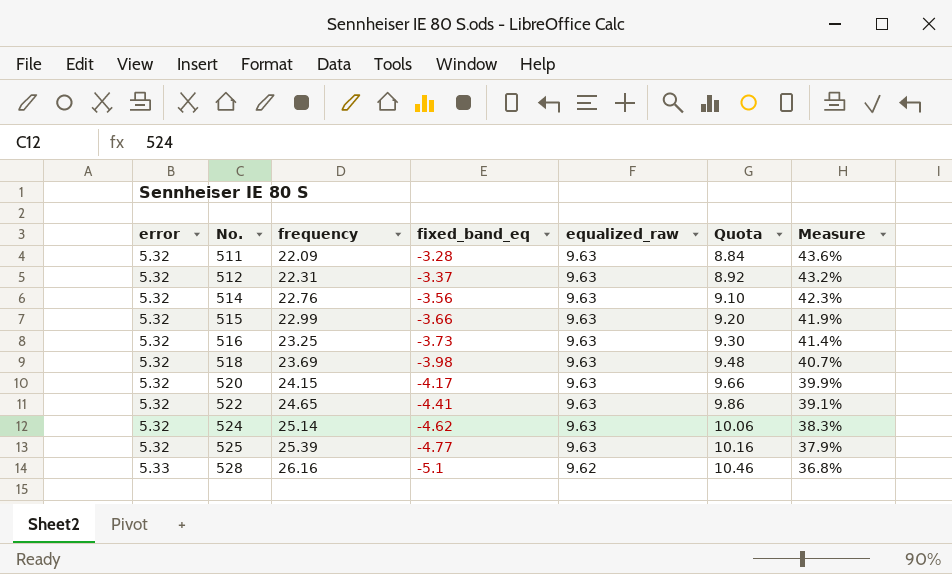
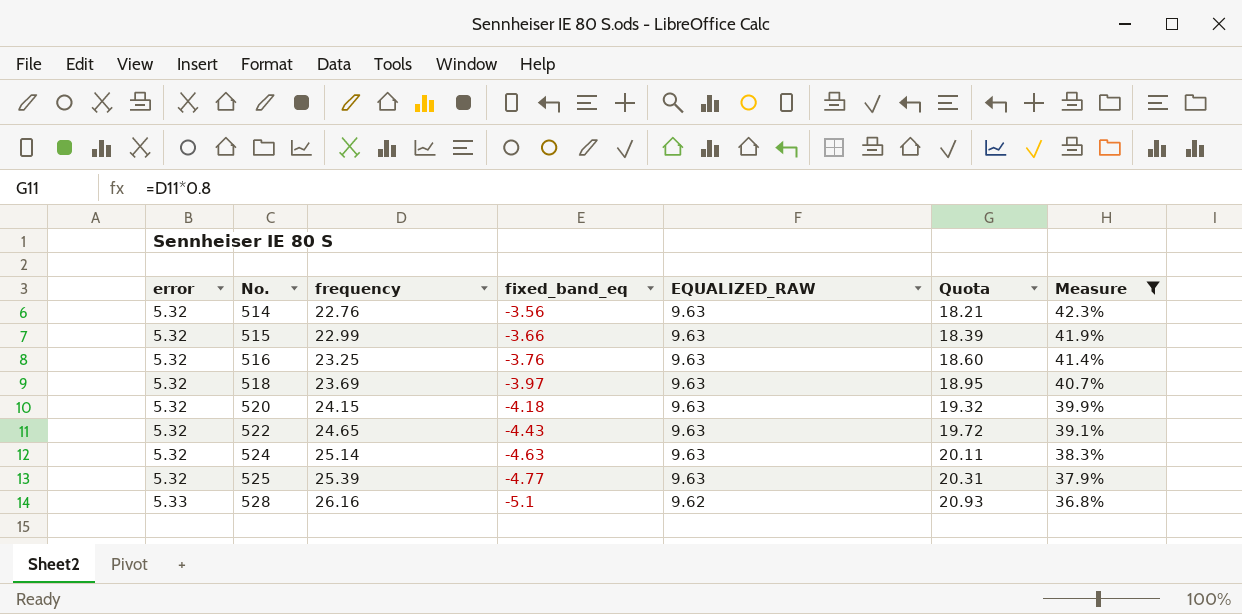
filter: none -> Measure <= 42.3%
column name: equalized_raw -> EQUALIZED_RAW
column Quota | formula: [frequency] * 0.4 -> [frequency] * 0.8
516 | fixed_band_eq: -3.73 -> -3.76
518 | fixed_band_eq: -3.98 -> -3.97
520 | fixed_band_eq: -4.17 -> -4.18
522 | fixed_band_eq: -4.41 -> -4.43
524 | fixed_band_eq: -4.62 -> -4.63

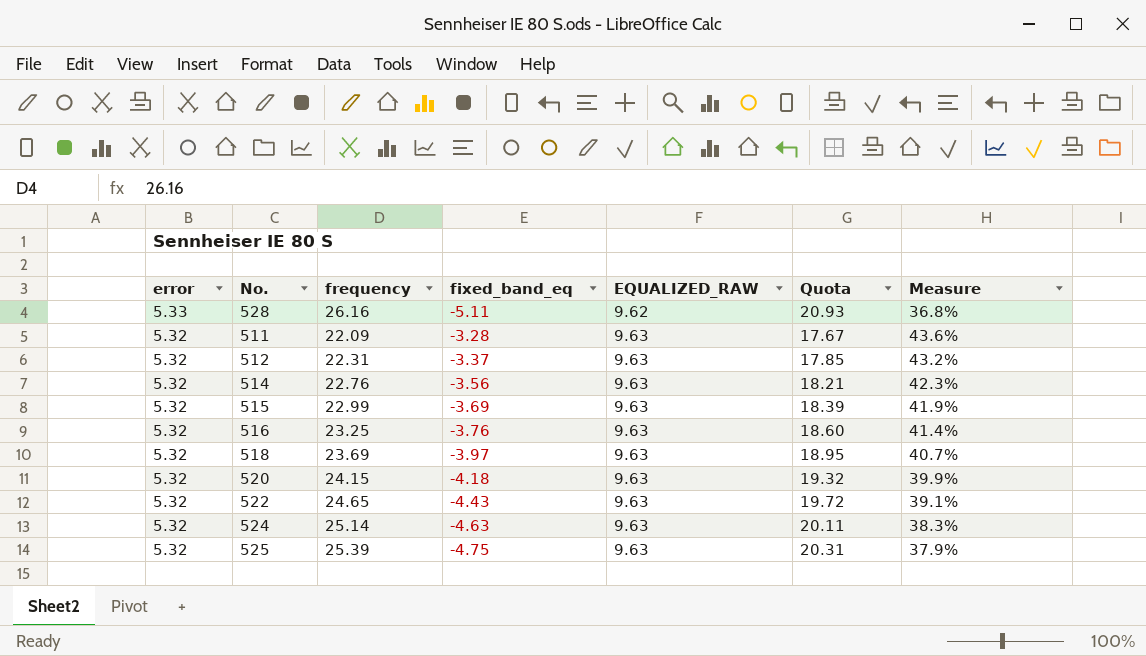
filter: Measure <= 42.3% -> none
row order: error ascending -> error descending
528 | fixed_band_eq: -5.1 -> -5.11
515 | fixed_band_eq: -3.66 -> -3.69
525 | fixed_band_eq: -4.77 -> -4.75

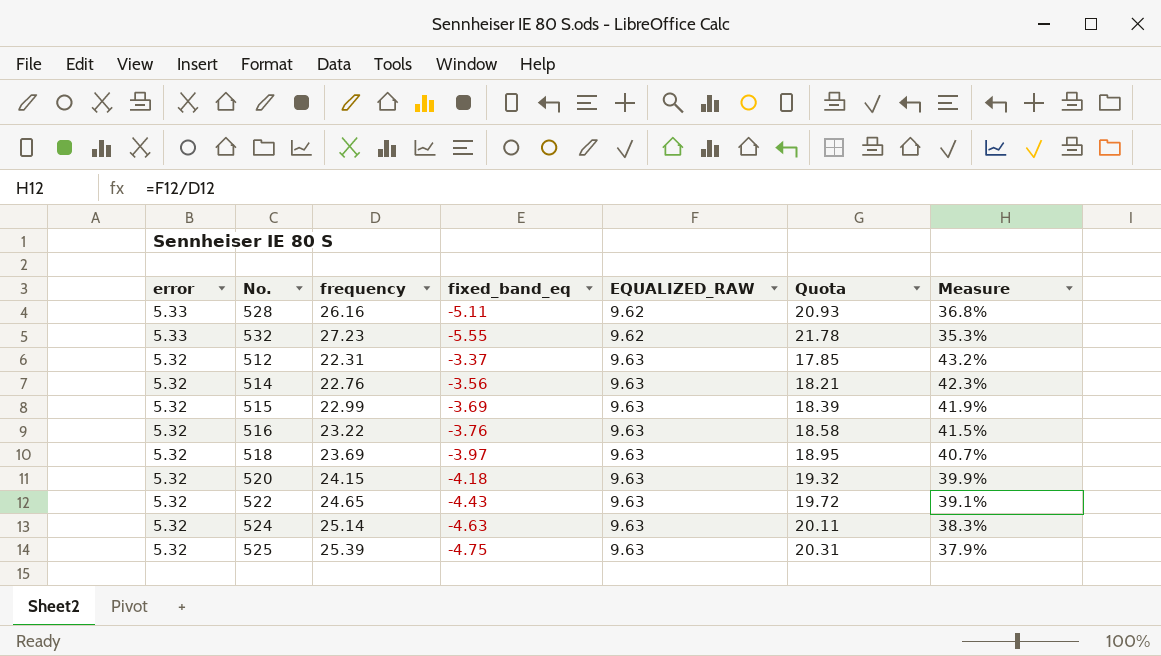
row 511: 5.32 | 22.09 | -3.28 | 9.63 | 17.67 | 43.6% -> none
row 532: none -> 5.33 | 27.23 | -5.55 | 9.62 | 21.78 | 35.3%
516 | frequency: 23.25 -> 23.22
516 | Quota: 18.60 -> 18.58
516 | Measure: 41.4% -> 41.5%

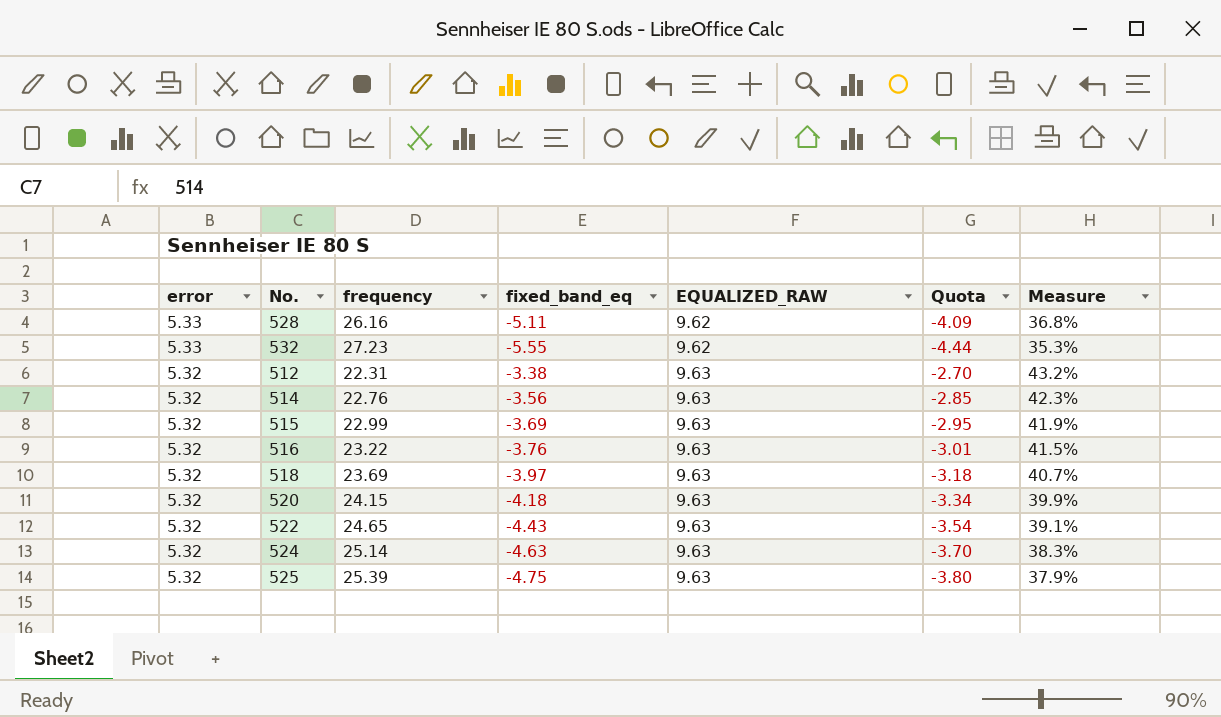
column Quota | formula: [frequency] * 0.8 -> [fixed_band_eq] * 0.8
512 | fixed_band_eq: -3.37 -> -3.38

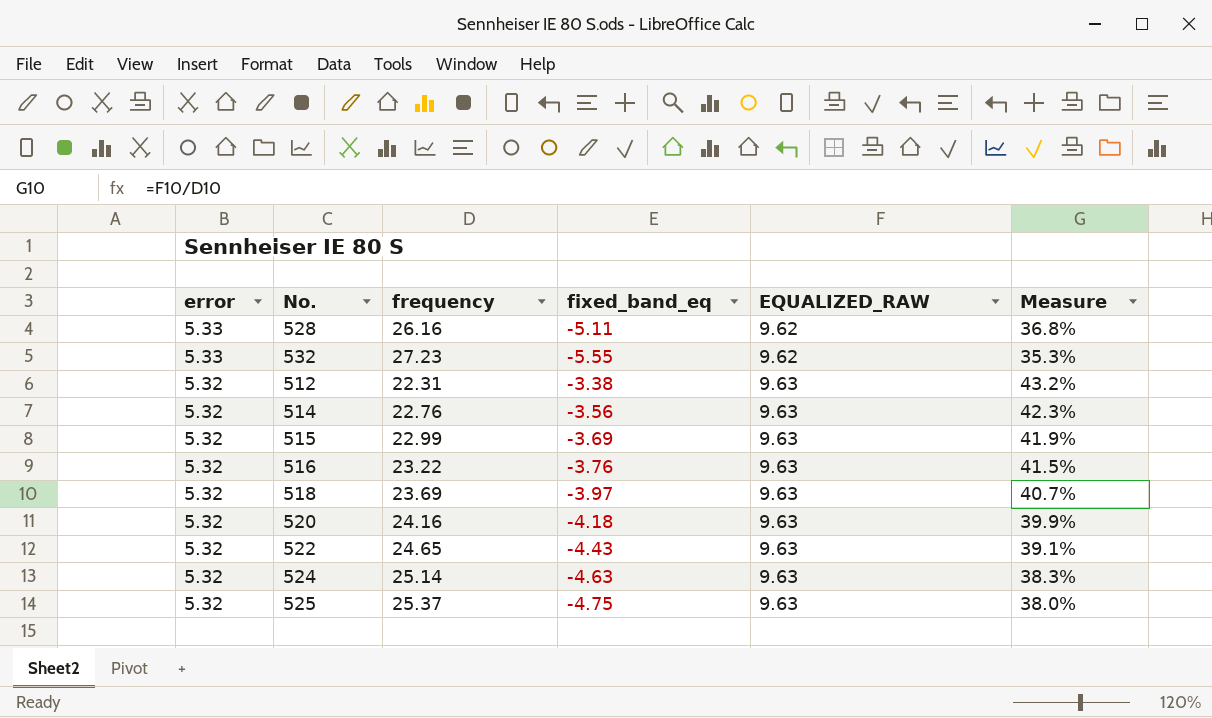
column Quota | formula: [fixed_band_eq] * 0.8 -> none
520 | frequency: 24.15 -> 24.16
525 | frequency: 25.39 -> 25.37
525 | Measure: 37.9% -> 38.0%

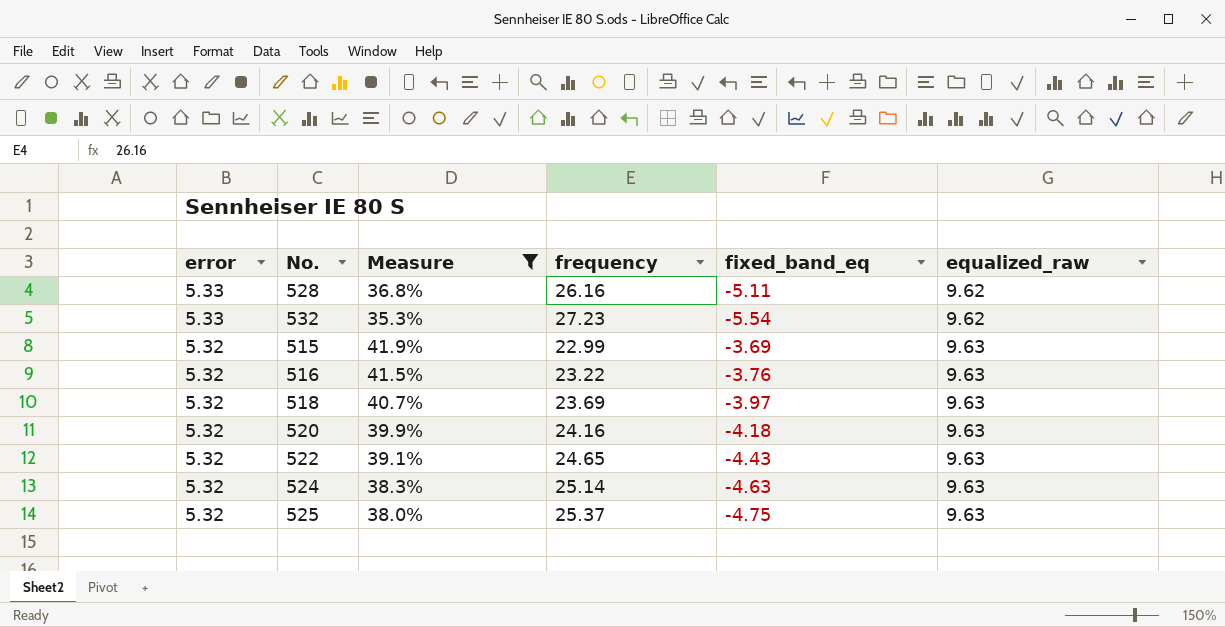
filter: none -> Measure <= 41.9%
column Measure | position: 6 -> 3
column name: EQUALIZED_RAW -> equalized_raw
532 | fixed_band_eq: -5.55 -> -5.54

